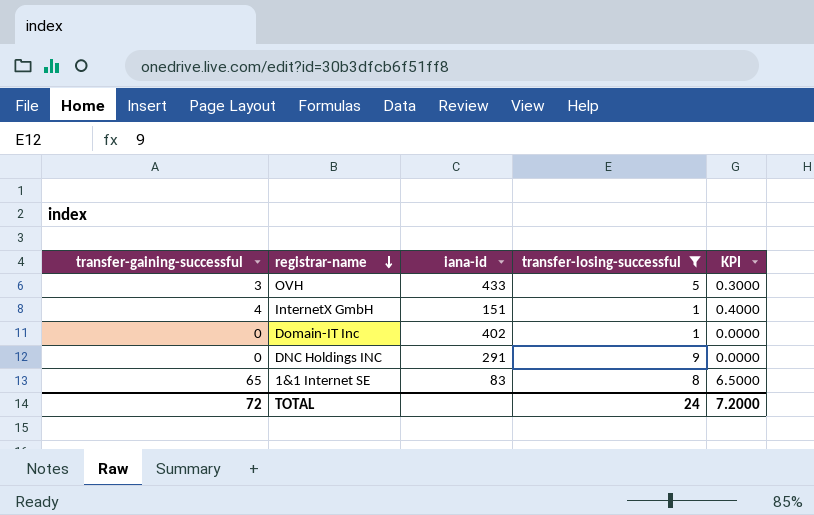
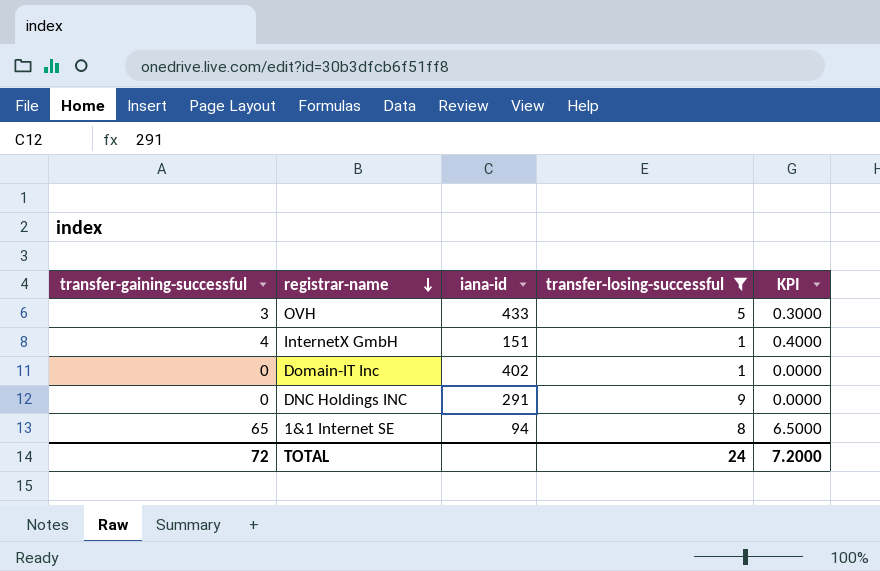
1&1 Internet SE | iana-id: 83 -> 94

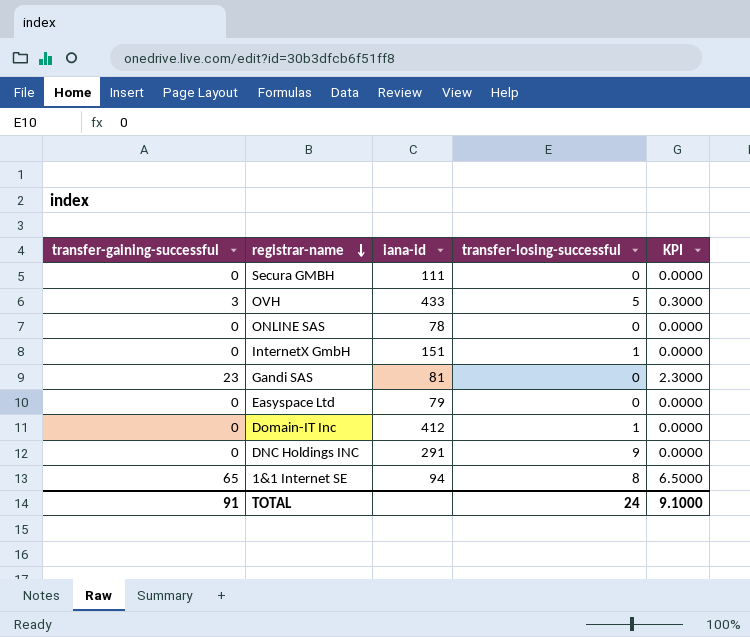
filter: transfer-losing-successful != 0 -> none
InternetX GmbH | transfer-gaining-successful: 4 -> 0
InternetX GmbH | KPI: 0.4000 -> 0.0000
Domain-IT Inc | iana-id: 402 -> 412
TOTAL | transfer-gaining-successful: 72 -> 91
TOTAL | KPI: 7.2000 -> 9.1000

